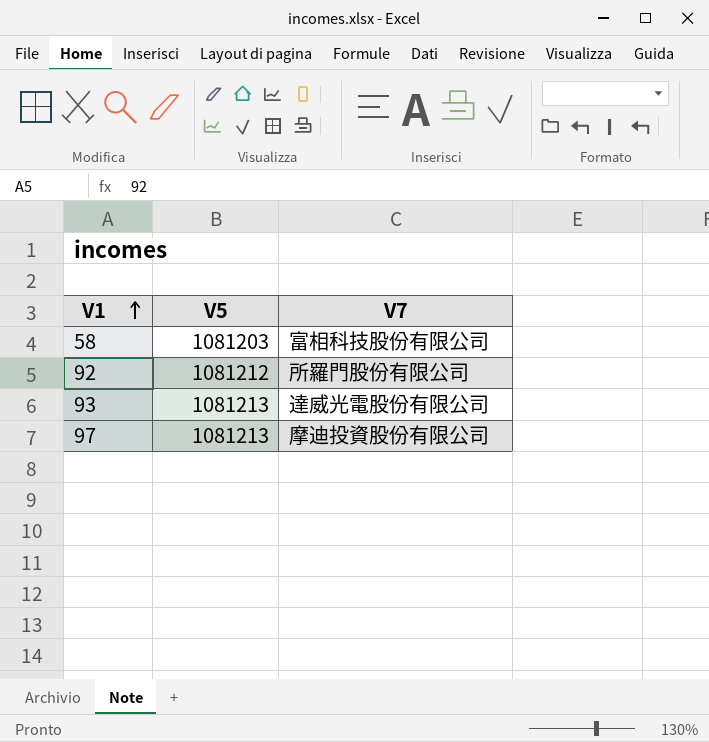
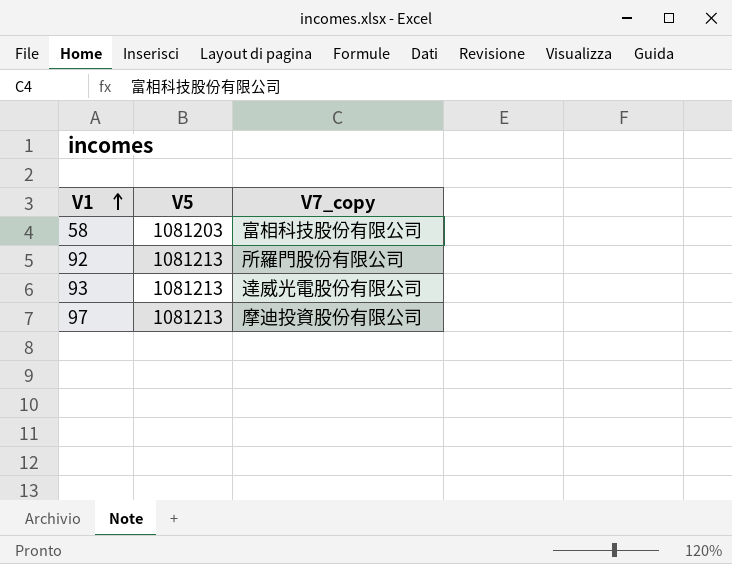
column name: V7 -> V7_copy
92 | V5: 1081212 -> 1081213

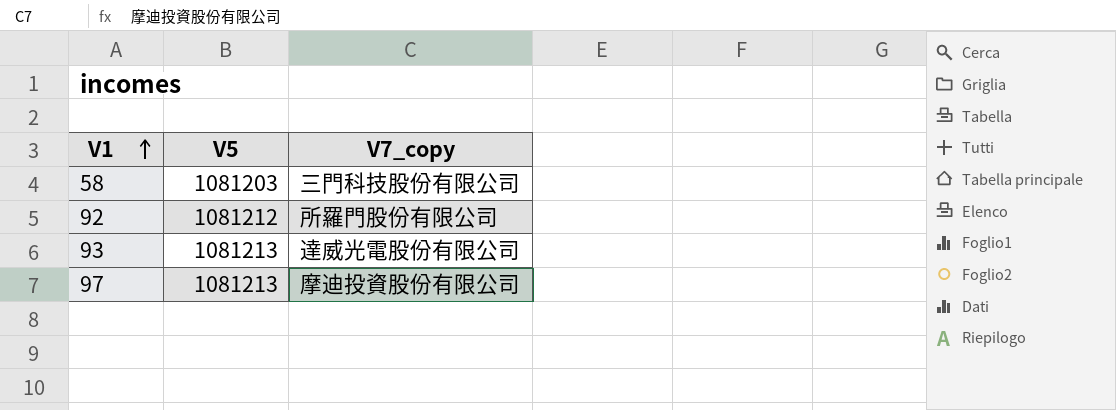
58 | V7_copy: 富相科技股份有限公司 -> 三門科技股份有限公司
92 | V5: 1081213 -> 1081212

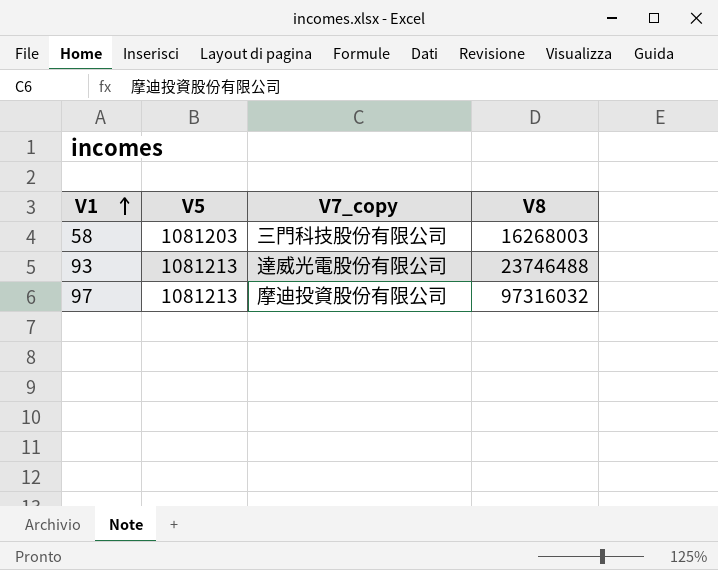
column V8 | position: none -> 4
row 92: 1081212 | 所羅門股份有限公司 -> none

